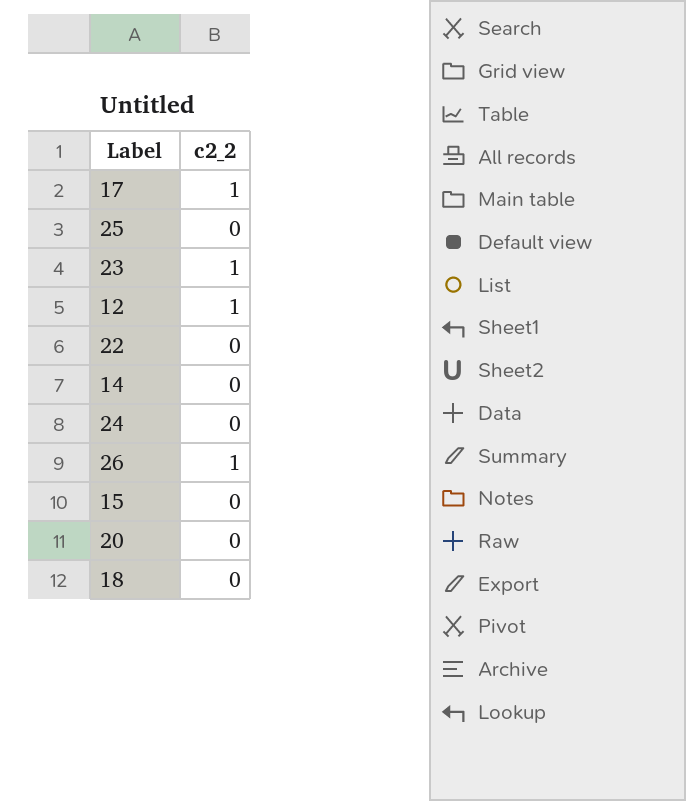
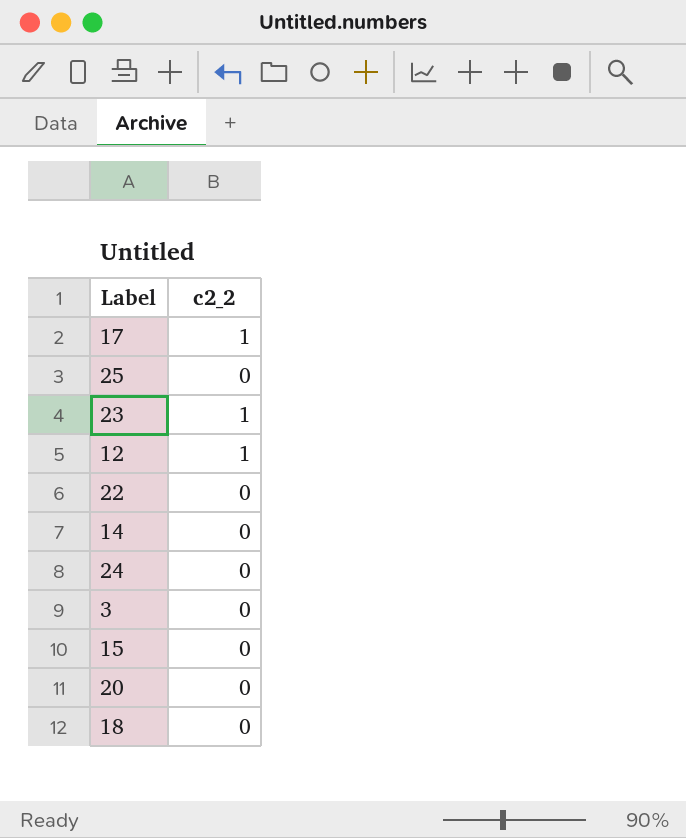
row 26: 1 -> none
row 3: none -> 0

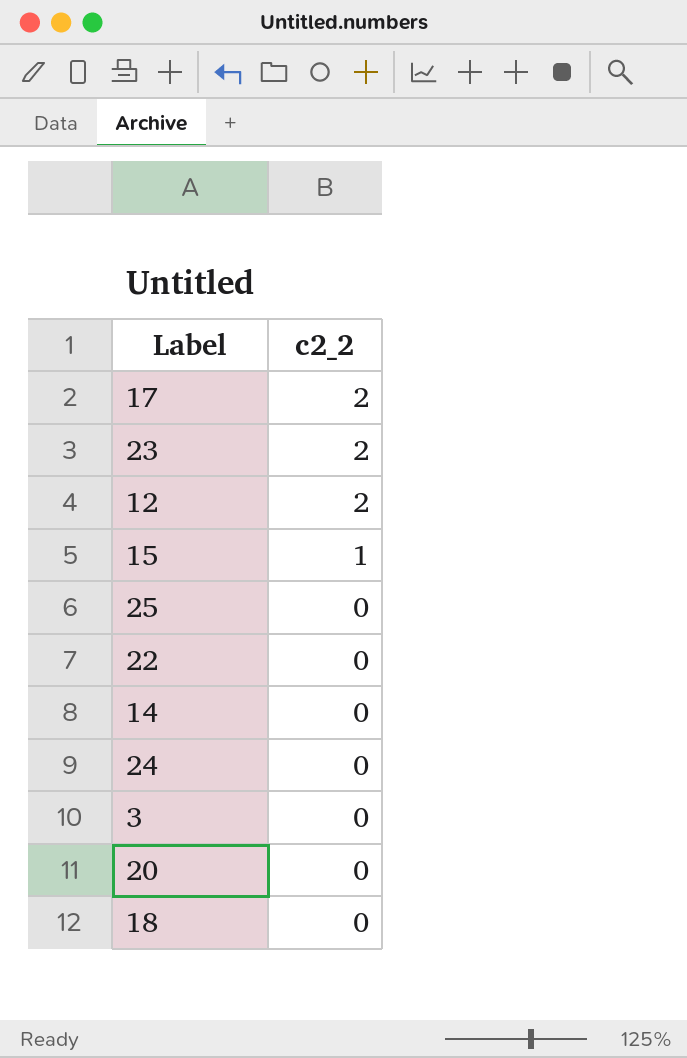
row order: none -> c2_2 descending
17 | c2_2: 1 -> 2
23 | c2_2: 1 -> 2
12 | c2_2: 1 -> 2
15 | c2_2: 0 -> 1

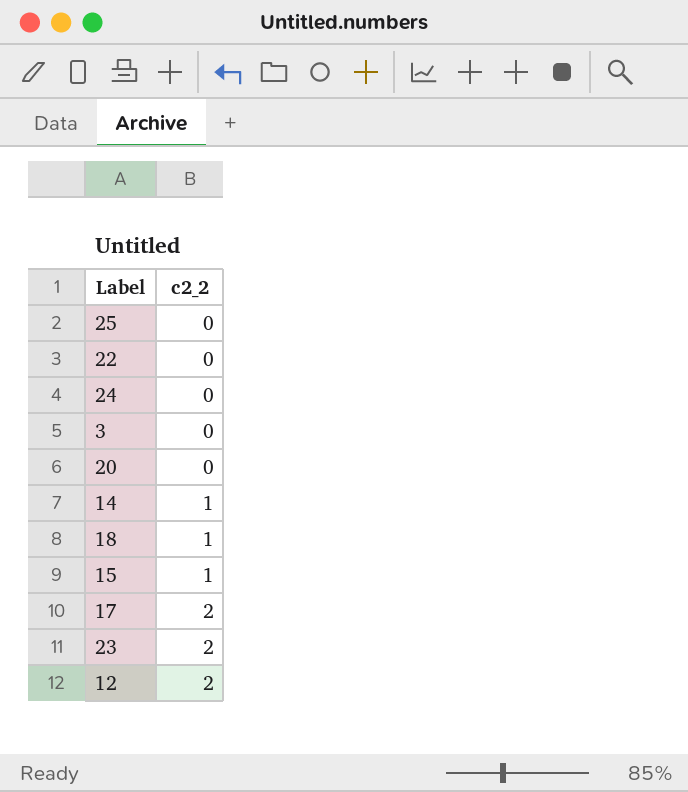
row order: c2_2 descending -> c2_2 ascending
14 | c2_2: 0 -> 1
18 | c2_2: 0 -> 1

